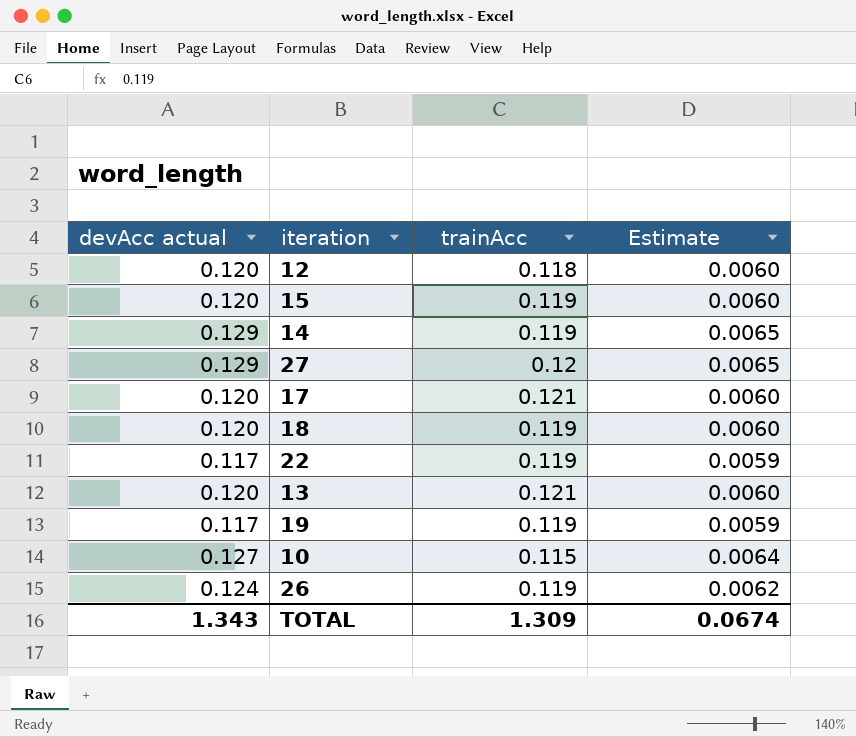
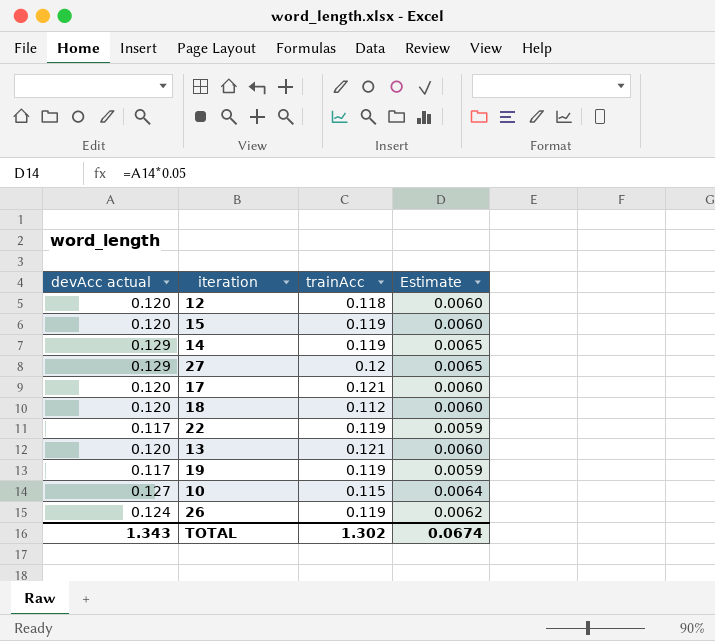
18 | trainAcc: 0.119 -> 0.112
TOTAL | trainAcc: 1.309 -> 1.302

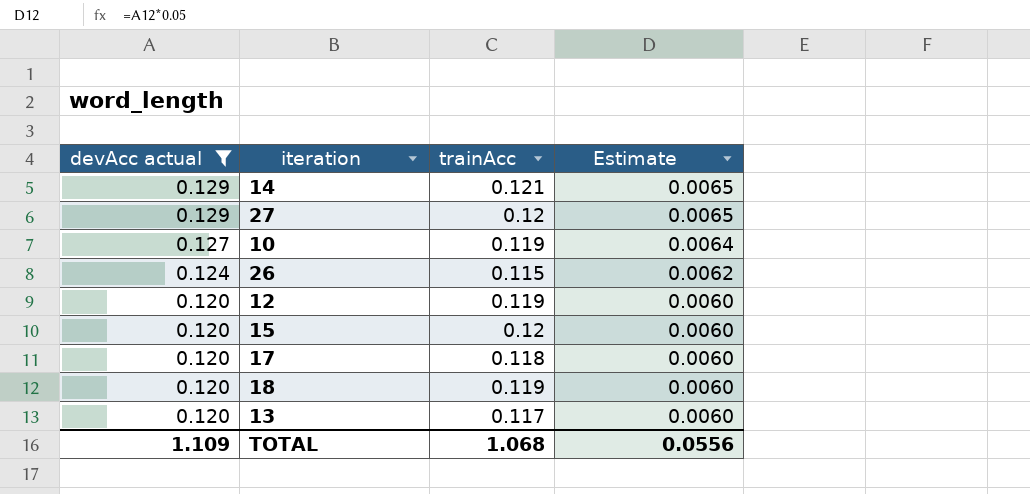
filter: none -> devAcc actual != 0.117
row order: none -> devAcc actual descending
14 | trainAcc: 0.119 -> 0.121
10 | trainAcc: 0.115 -> 0.119
26 | trainAcc: 0.119 -> 0.115
12 | trainAcc: 0.118 -> 0.119
15 | trainAcc: 0.119 -> 0.12
17 | trainAcc: 0.121 -> 0.118
18 | trainAcc: 0.112 -> 0.119
13 | trainAcc: 0.121 -> 0.117
TOTAL | devAcc actual: 1.343 -> 1.109
TOTAL | trainAcc: 1.302 -> 1.068
TOTAL | Estimate: 0.0674 -> 0.0556

